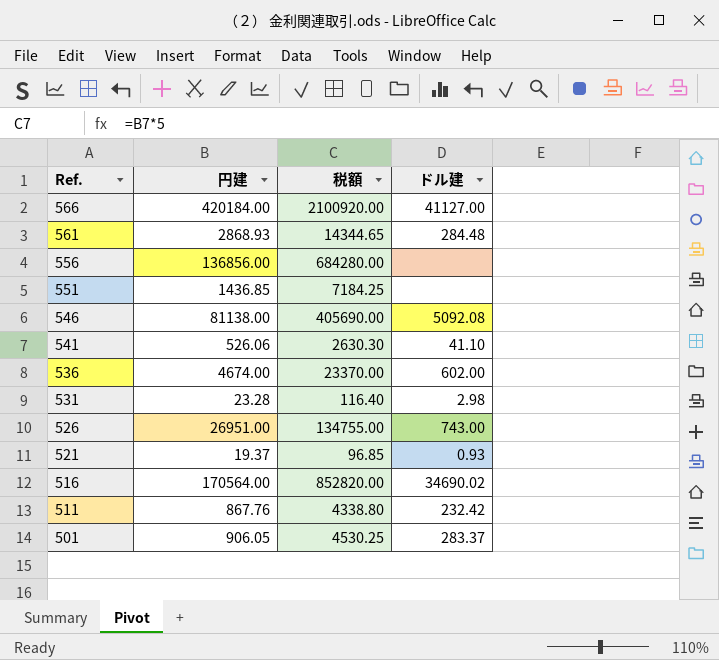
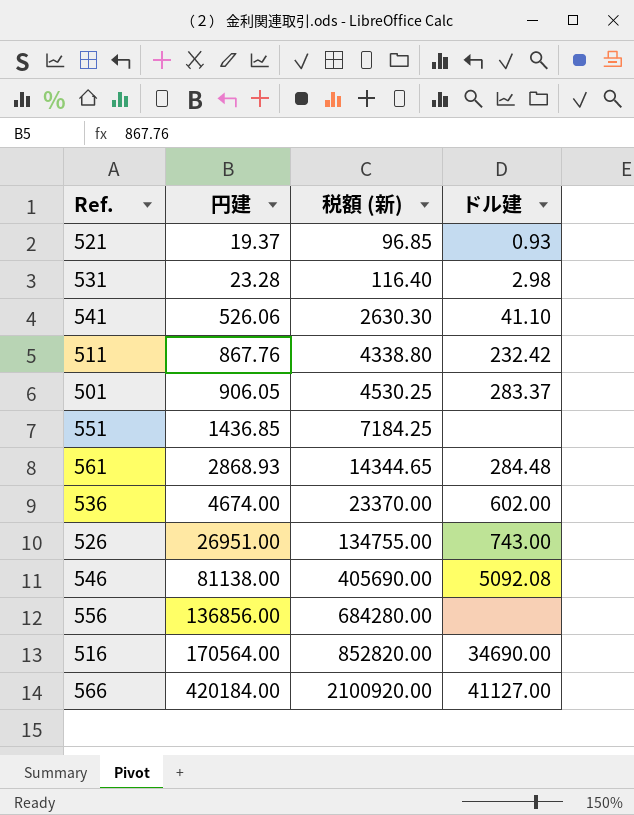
row order: Ref. descending -> 円建 ascending
column name: 税額 -> 税額 (新)
516 | ドル建: 34690.02 -> 34690.00

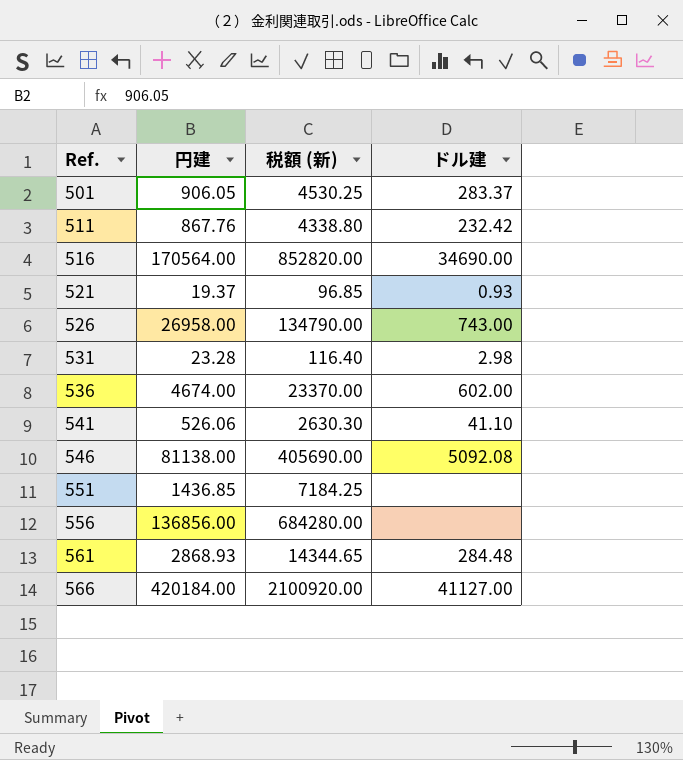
row order: 円建 ascending -> Ref. ascending
526 | 円建: 26951.00 -> 26958.00
526 | 税額 (新): 134755.00 -> 134790.00

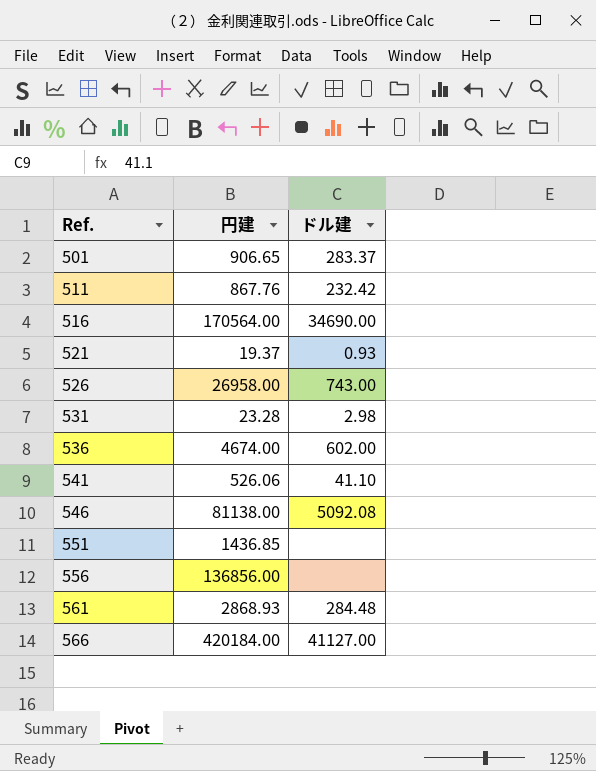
column 税額 (新) | formula: [円建] * 5 -> none
501 | 円建: 906.05 -> 906.65

